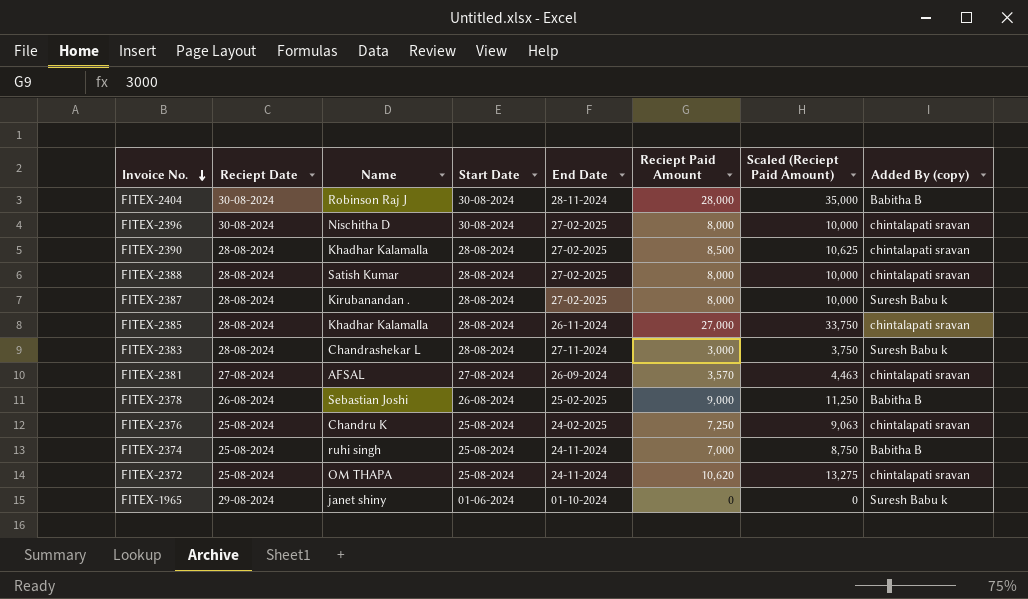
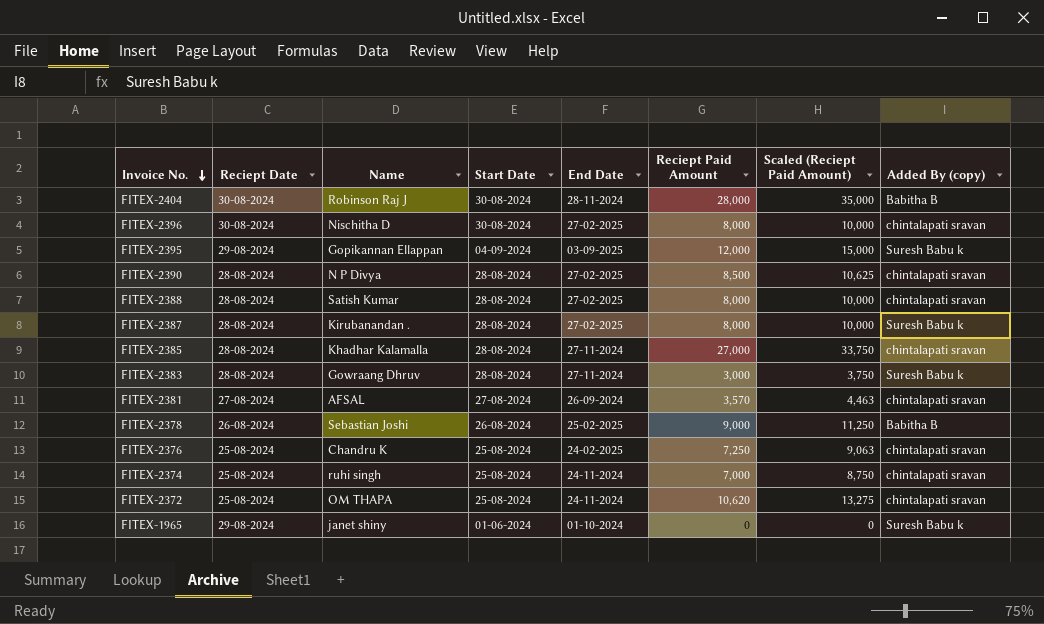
row FITEX-2395: none -> 29-08-2024 | Gopikannan Ellappan | 04-09-2024 | 03-09-2025 | 12,000 | 15,000 | Suresh Babu k
FITEX-2390 | Name: Khadhar Kalamalla -> N P Divya
FITEX-2385 | End Date: 26-11-2024 -> 27-11-2024
FITEX-2383 | Name: Chandrashekar L -> Gowraang Dhruv
FITEX-2374 | Added By (copy): Babitha B -> chintalapati sravan

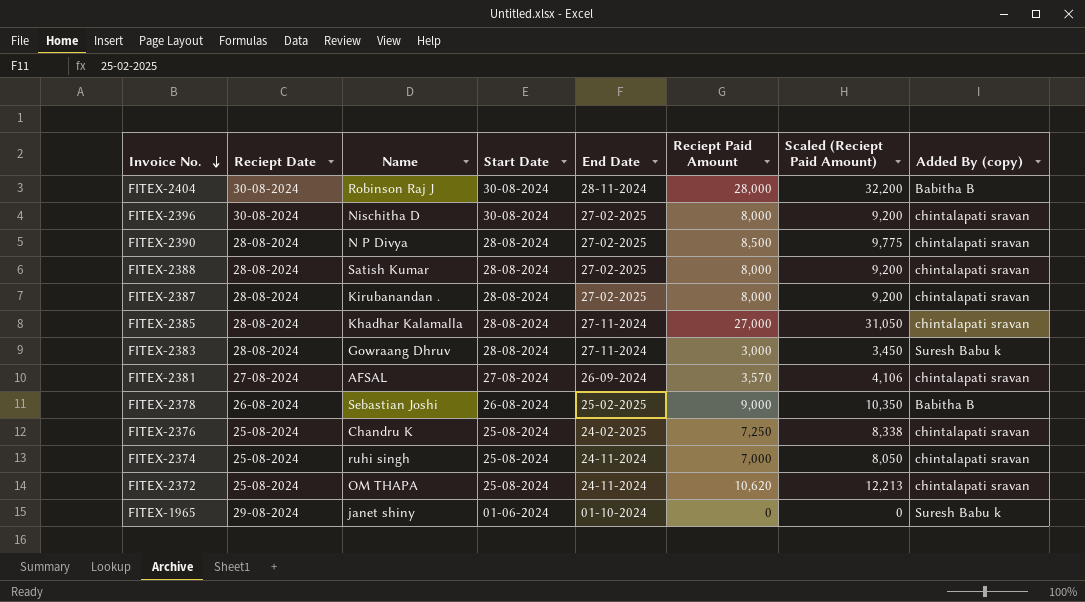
column Scaled (Reciept Paid Amount) | formula: [Reciept Paid Amount] * 1.25 -> [Reciept Paid Amount] * 1.15
row FITEX-2395: 29-08-2024 | Gopikannan Ellappan | 04-09-2024 | 03-09-2025 | 12,000 | 15,000 | Suresh Babu k -> none
FITEX-2387 | Added By (copy): Suresh Babu k -> chintalapati sravan

